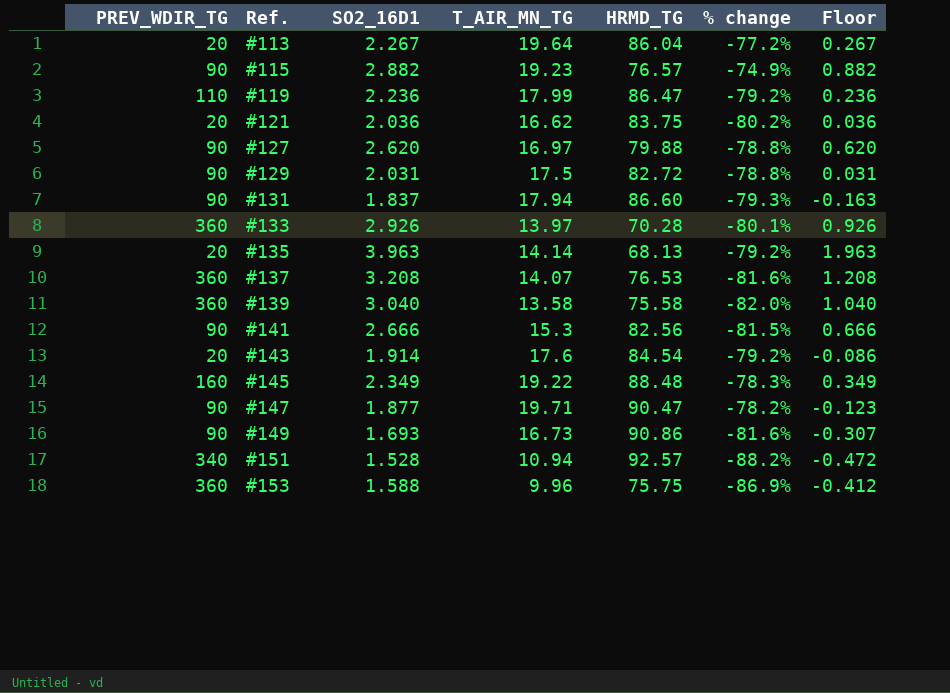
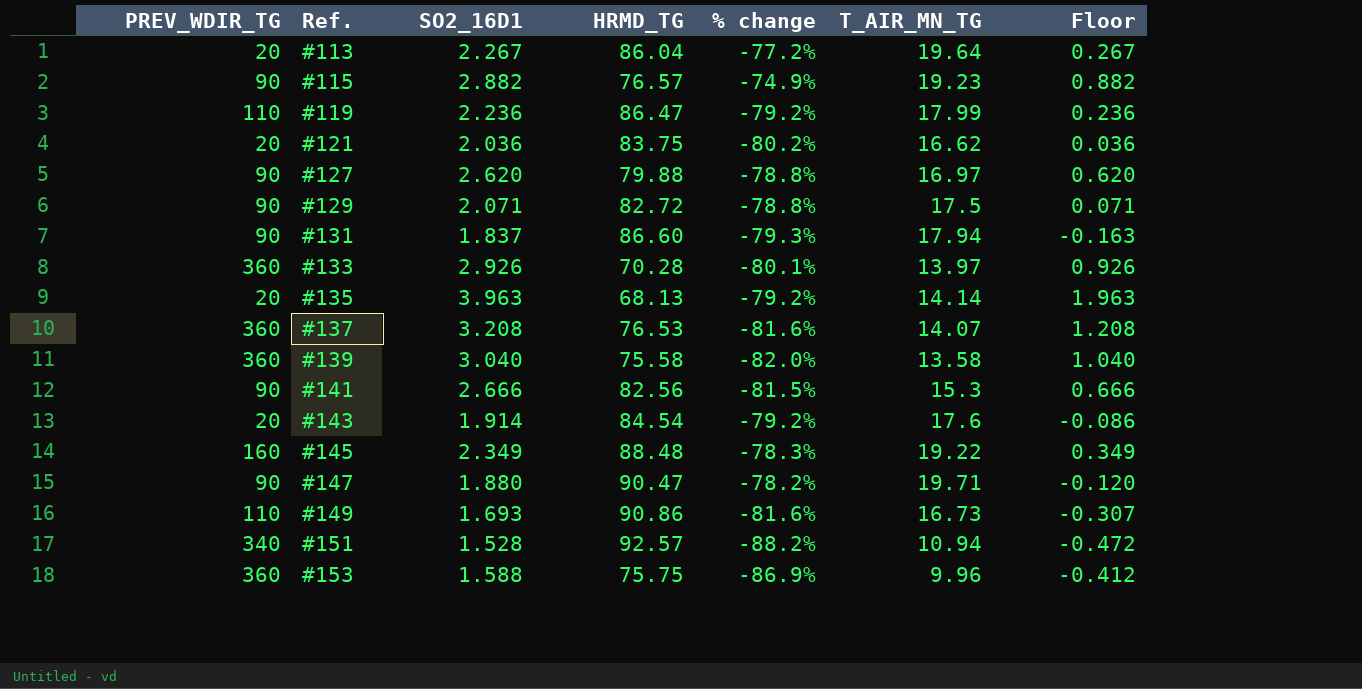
column T_AIR_MN_TG | position: 4 -> 6
#129 | SO2_16D1: 2.031 -> 2.071
#129 | Floor: 0.031 -> 0.071
#147 | SO2_16D1: 1.877 -> 1.880
#147 | Floor: -0.123 -> -0.120
#149 | PREV_WDIR_TG: 90 -> 110

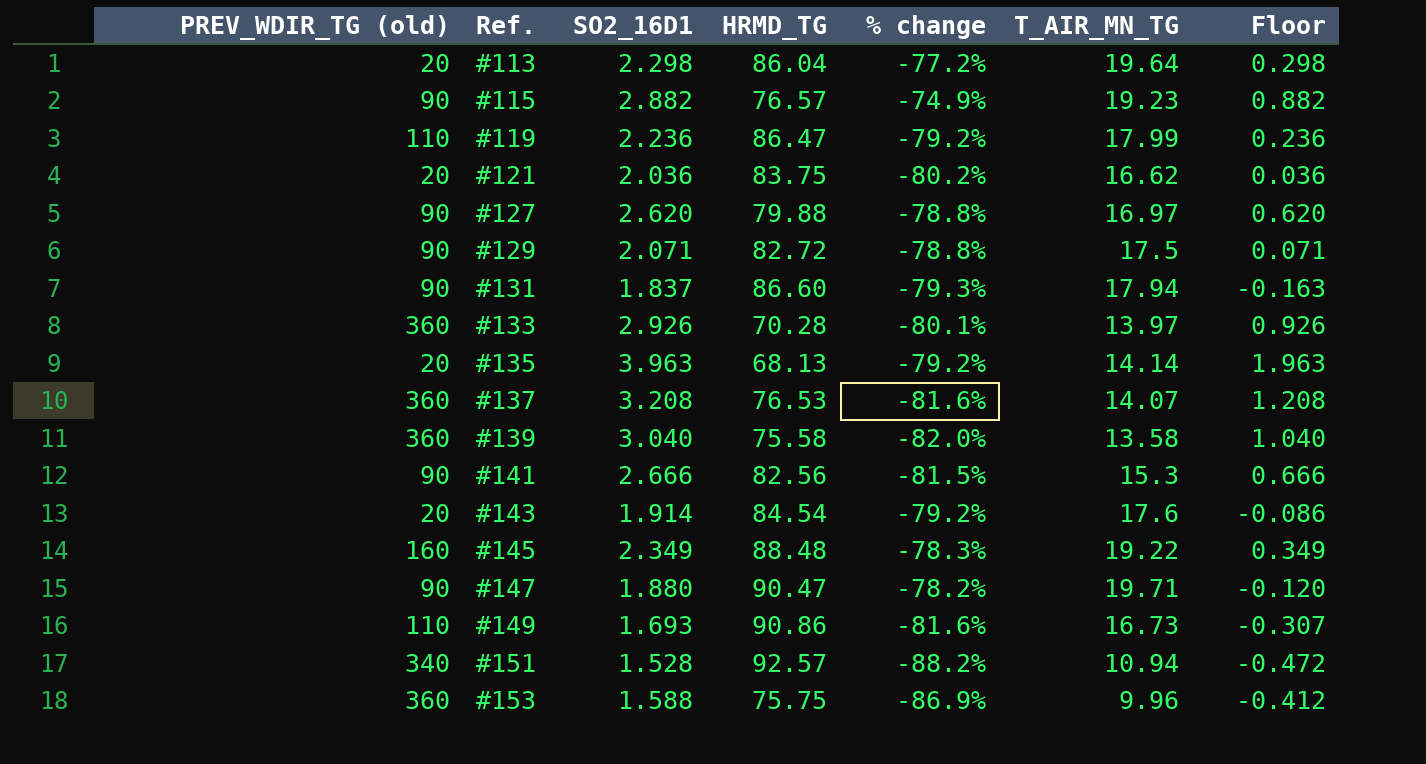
column name: PREV_WDIR_TG -> PREV_WDIR_TG (old)
#113 | SO2_16D1: 2.267 -> 2.298
#113 | Floor: 0.267 -> 0.298

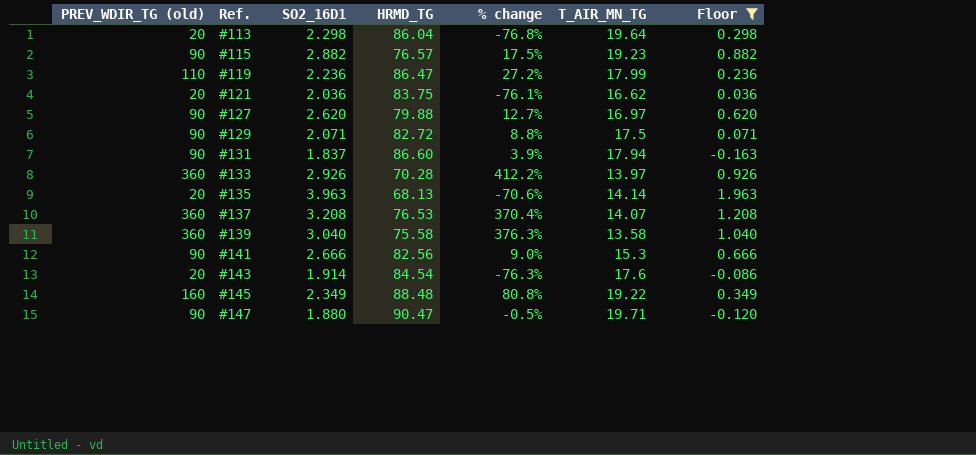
filter: none -> Floor >= -0.163
column % change | formula: ([T_AIR_MN_TG] - [HRMD_TG]) / [HRMD_TG] -> ([PREV_WDIR_TG (old)] - [HRMD_TG]) / [HRMD_TG]

